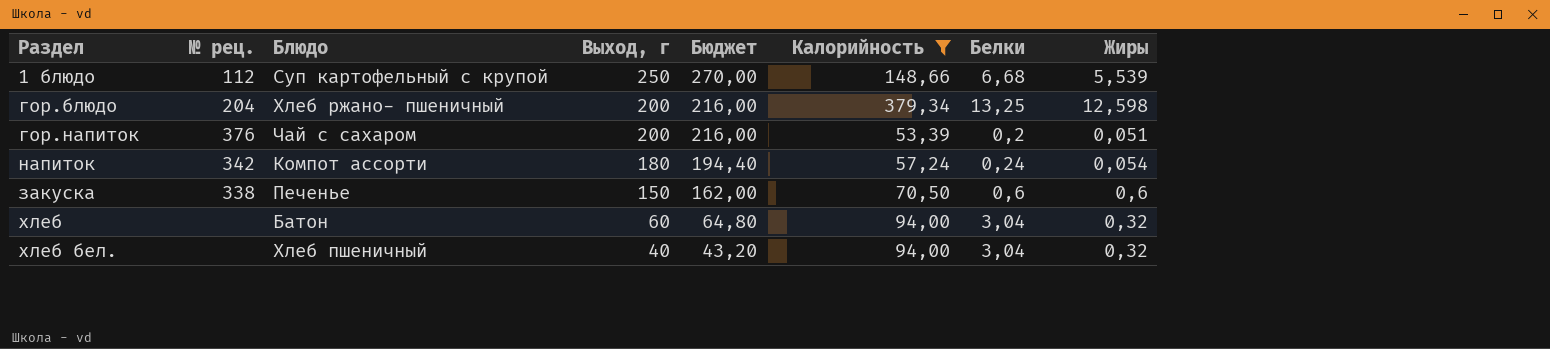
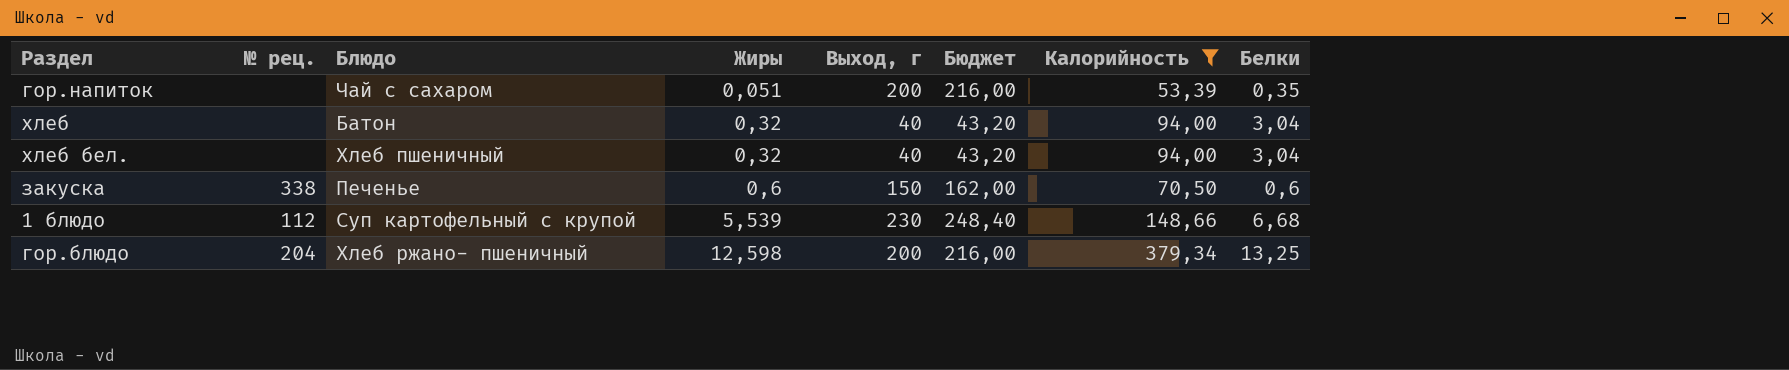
row order: Выход, г descending -> Жиры ascending
column Жиры | position: 8 -> 4
row напиток: 342 | Компот ассорти | 180 | 194,40 | 57,24 | 0,24 | 0,054 -> none
гор.напиток | № рец.: 376 -> none
гор.напиток | Белки: 0,2 -> 0,35
хлеб | Выход, г: 60 -> 40
хлеб | Бюджет: 64,80 -> 43,20
1 блюдо | Выход, г: 250 -> 230
1 блюдо | Бюджет: 270,00 -> 248,40

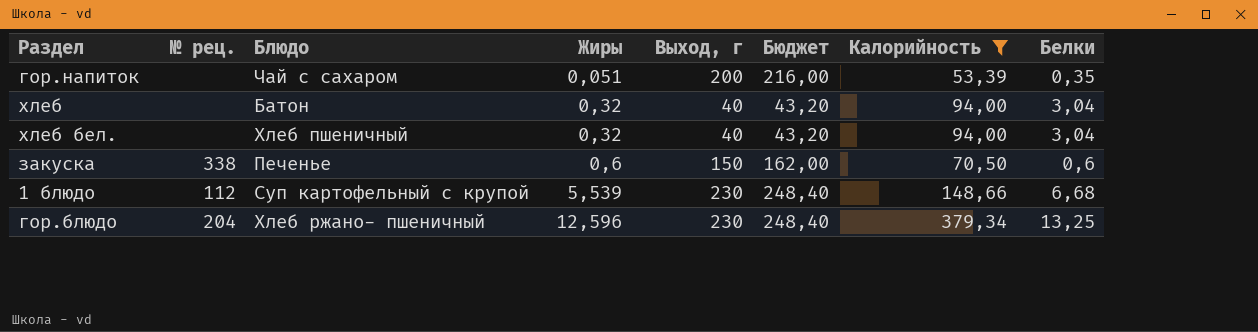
гор.блюдо | Жиры: 12,598 -> 12,596
гор.блюдо | Выход, г: 200 -> 230
гор.блюдо | Бюджет: 216,00 -> 248,40

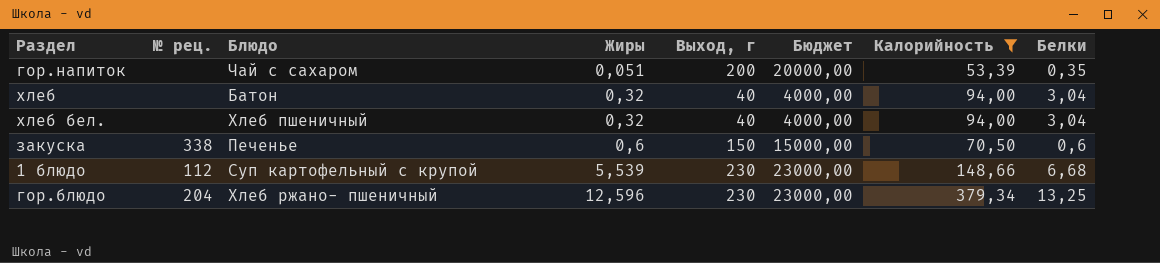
column Бюджет | formula: [Выход, г] * 1,08 -> [Выход, г] * 100

